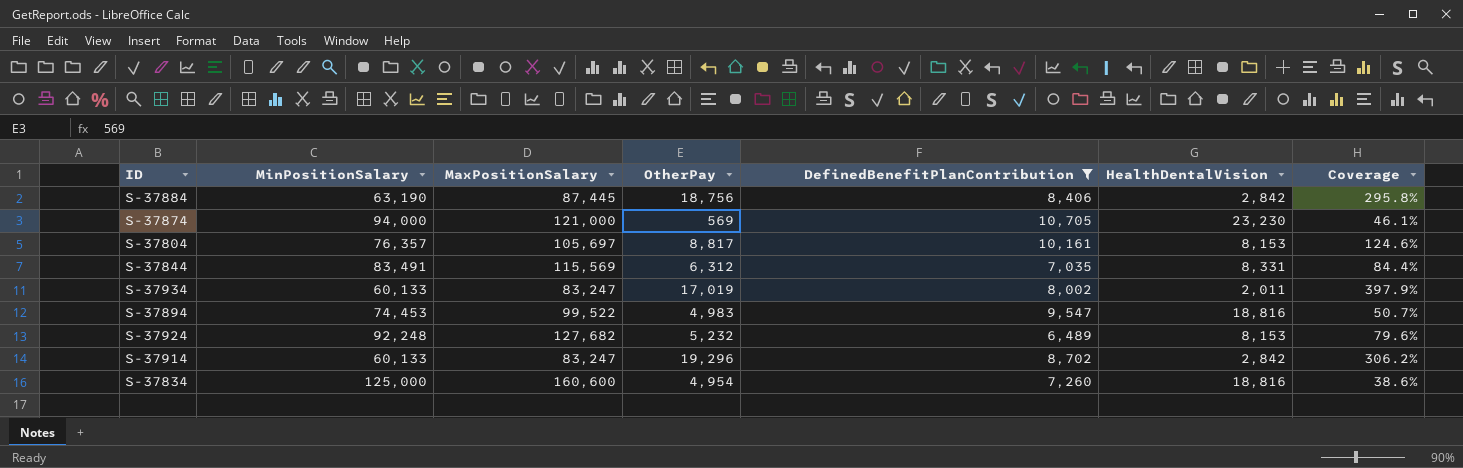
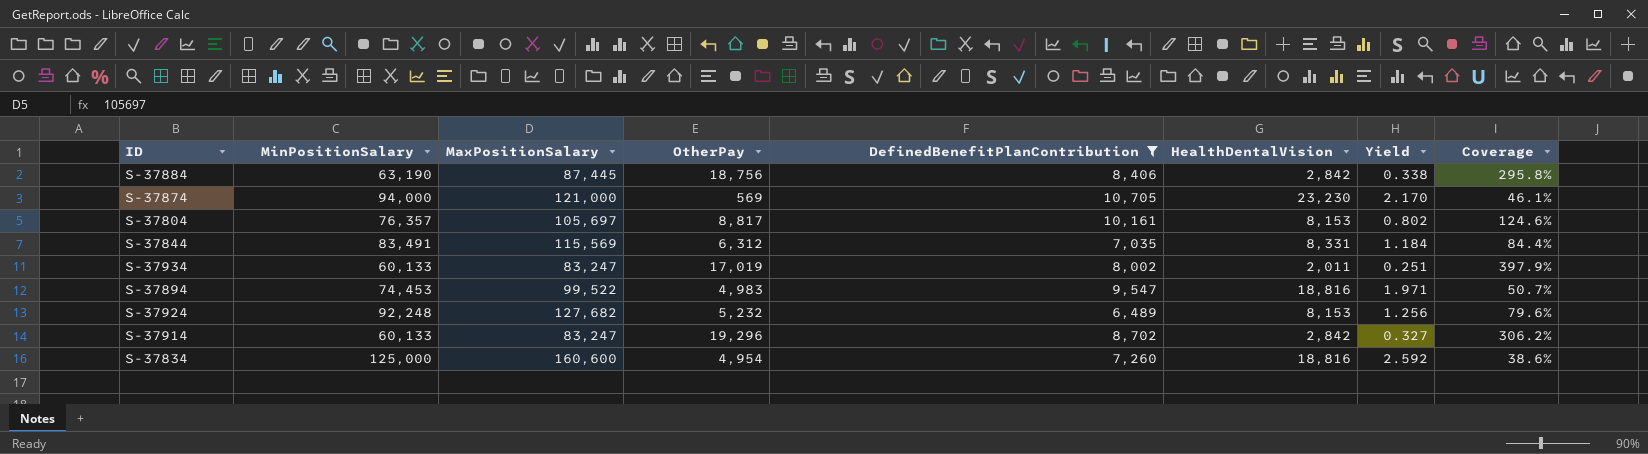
column Yield | formula: none -> [HealthDentalVision] / [DefinedBenefitPlanContribution]

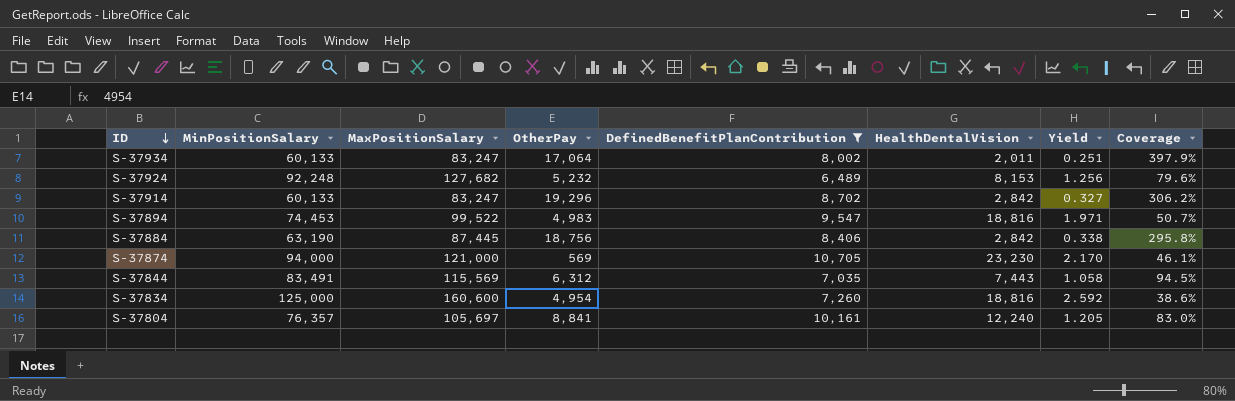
row order: none -> ID descending
S-37934 | OtherPay: 17,019 -> 17,064
S-37844 | HealthDentalVision: 8,331 -> 7,443
S-37844 | Yield: 1.184 -> 1.058
S-37844 | Coverage: 84.4% -> 94.5%
S-37804 | OtherPay: 8,817 -> 8,841
S-37804 | HealthDentalVision: 8,153 -> 12,240
S-37804 | Yield: 0.802 -> 1.205
S-37804 | Coverage: 124.6% -> 83.0%

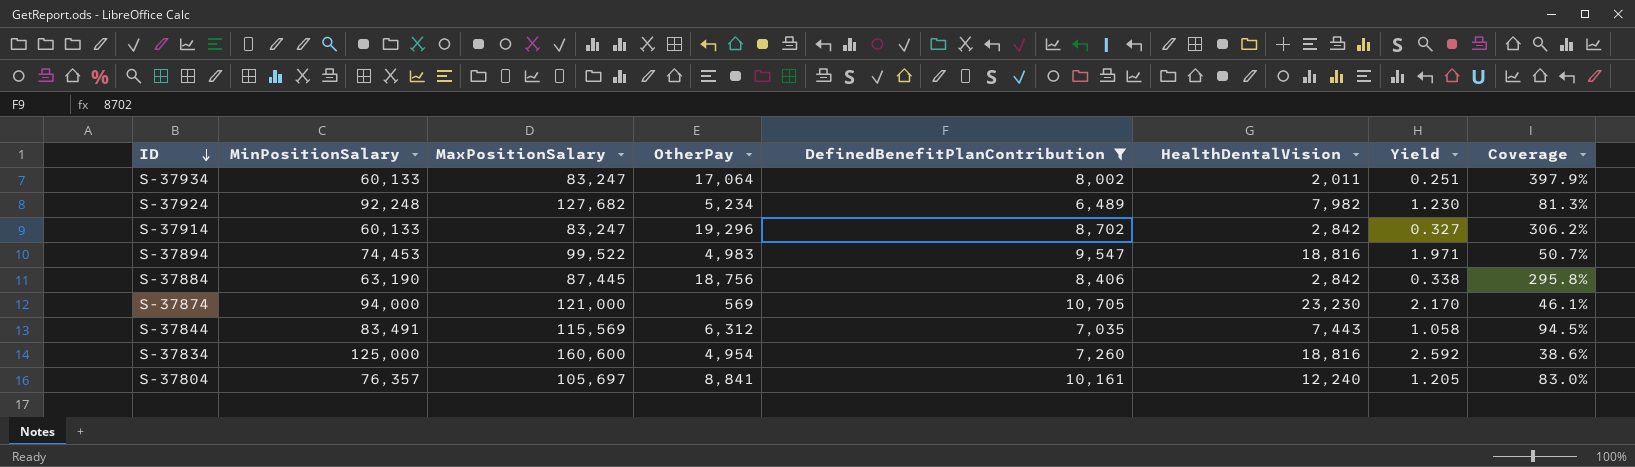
S-37924 | OtherPay: 5,232 -> 5,234
S-37924 | HealthDentalVision: 8,153 -> 7,982
S-37924 | Yield: 1.256 -> 1.230
S-37924 | Coverage: 79.6% -> 81.3%

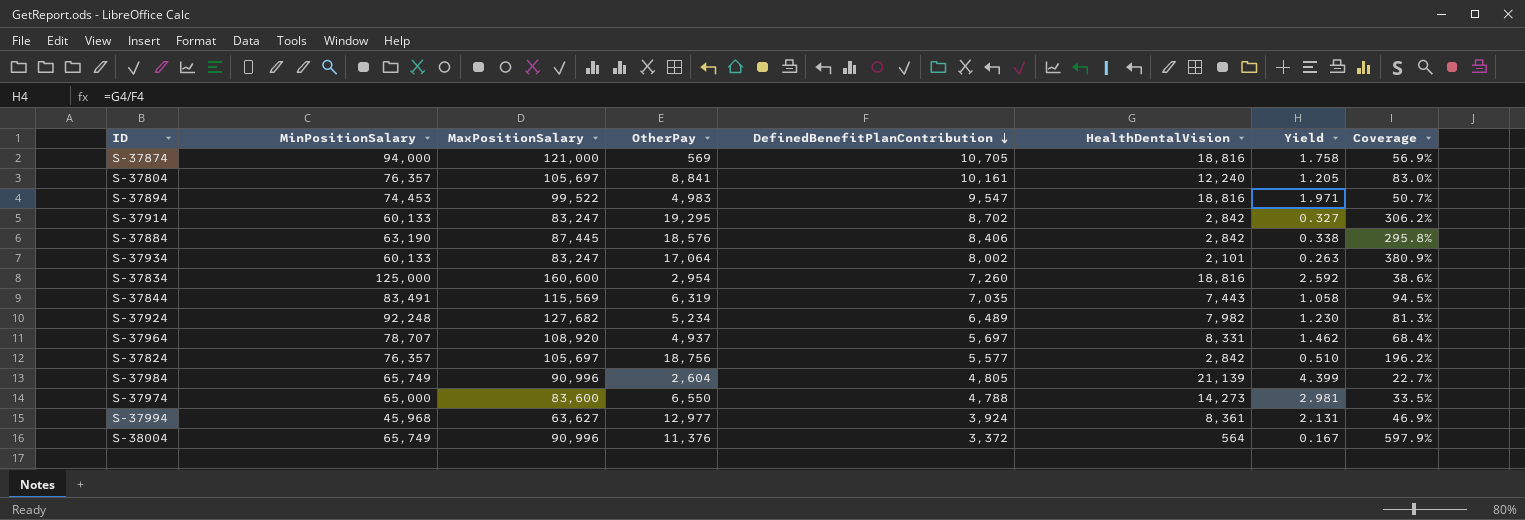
filter: DefinedBenefitPlanContribution >= 6,489 -> none
row order: ID descending -> DefinedBenefitPlanContribution descending
S-37874 | HealthDentalVision: 23,230 -> 18,816
S-37874 | Yield: 2.170 -> 1.758
S-37874 | Coverage: 46.1% -> 56.9%
S-37914 | OtherPay: 19,296 -> 19,295
S-37884 | OtherPay: 18,756 -> 18,576
S-37934 | HealthDentalVision: 2,011 -> 2,101
S-37934 | Yield: 0.251 -> 0.263
S-37934 | Coverage: 397.9% -> 380.9%
S-37834 | OtherPay: 4,954 -> 2,954
S-37844 | OtherPay: 6,312 -> 6,319

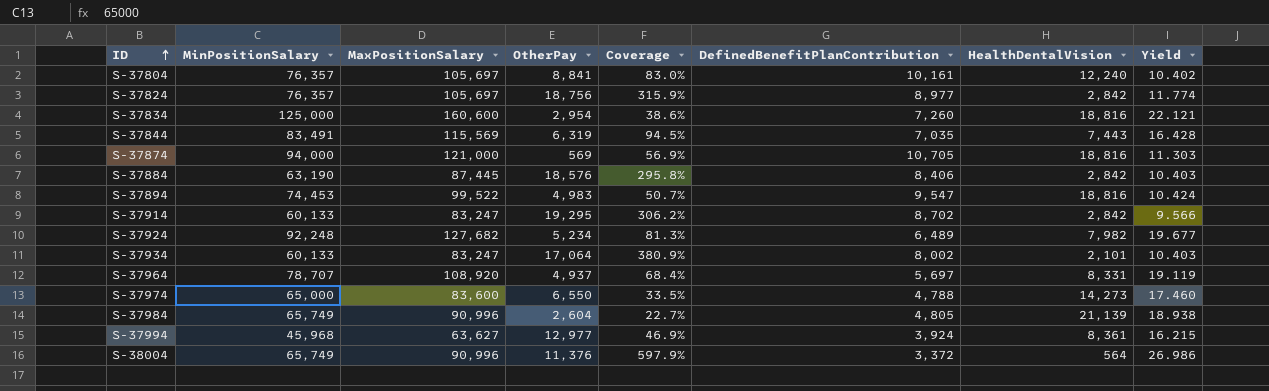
row order: DefinedBenefitPlanContribution descending -> ID ascending
column Coverage | position: 8 -> 5
column Yield | formula: [HealthDentalVision] / [DefinedBenefitPlanContribution] -> [MaxPositionSalary] / [DefinedBenefitPlanContribution]
S-37824 | Coverage: 196.2% -> 315.9%
S-37824 | DefinedBenefitPlanContribution: 5,577 -> 8,977

